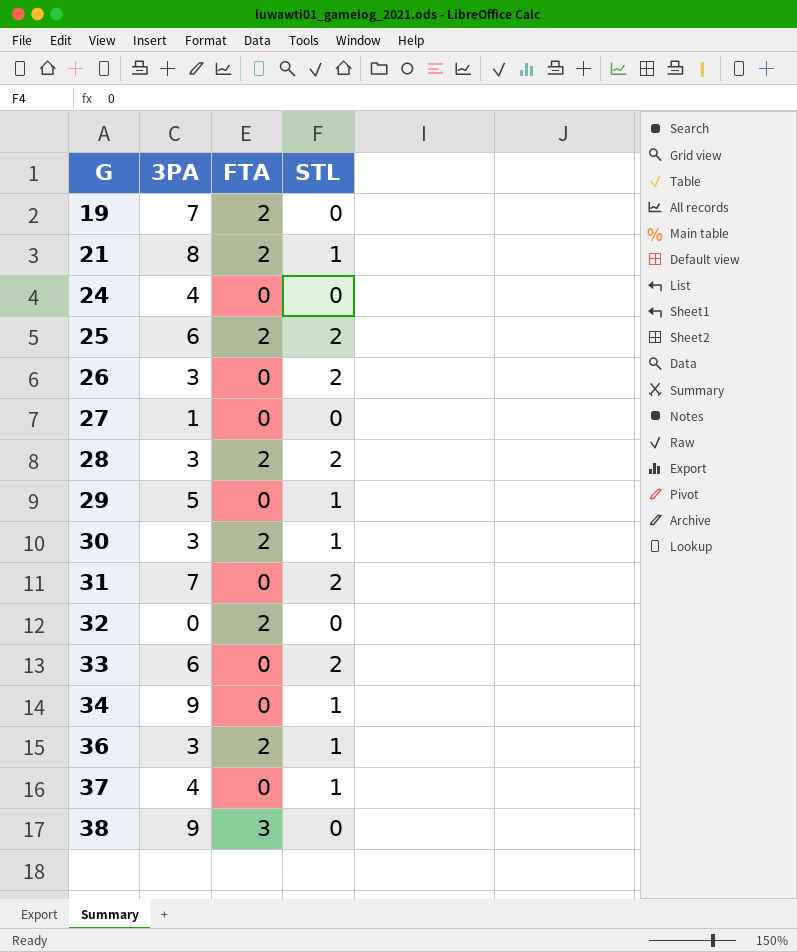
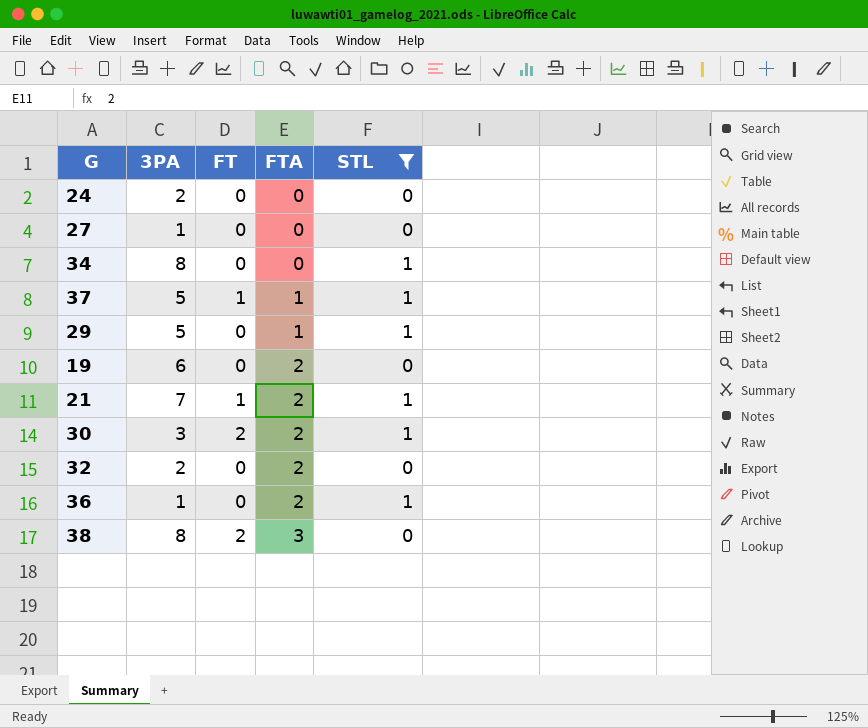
filter: none -> STL != 2
row order: G ascending -> FTA ascending
column FT | position: none -> 3
24 | 3PA: 4 -> 2
34 | 3PA: 9 -> 8
37 | 3PA: 4 -> 5
37 | FTA: 0 -> 1
29 | FTA: 0 -> 1
19 | 3PA: 7 -> 6
21 | 3PA: 8 -> 7
32 | 3PA: 0 -> 2
36 | 3PA: 3 -> 1
38 | 3PA: 9 -> 8

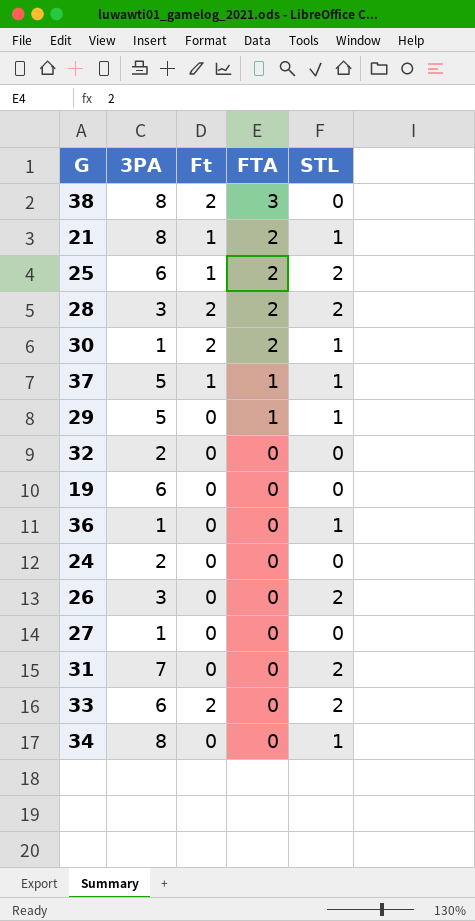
filter: STL != 2 -> none
row order: FTA ascending -> FTA descending
column name: FT -> Ft
21 | 3PA: 7 -> 8
30 | 3PA: 3 -> 1
32 | FTA: 2 -> 0
19 | FTA: 2 -> 0
36 | FTA: 2 -> 0

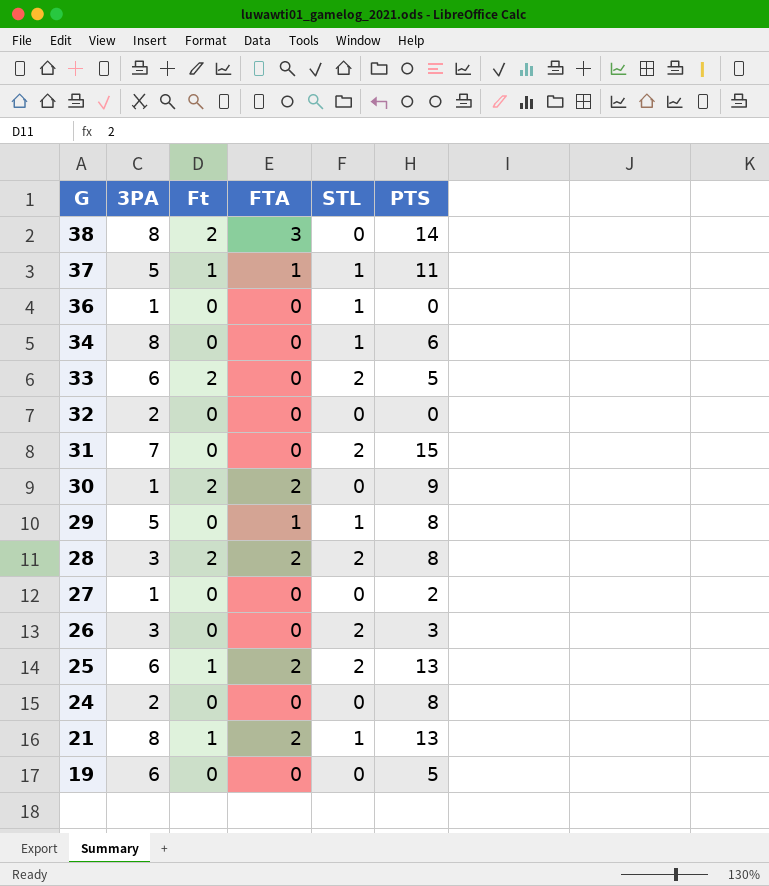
row order: FTA descending -> G descending
column PTS | position: none -> 6
30 | STL: 1 -> 0

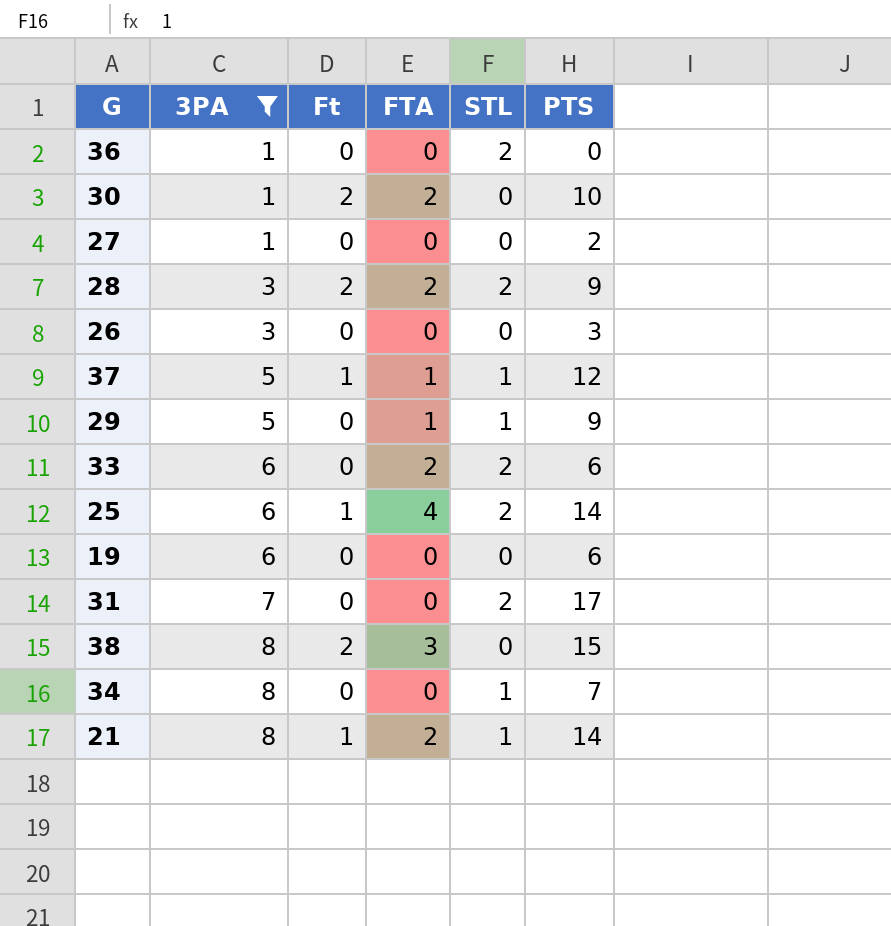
filter: none -> 3PA != 2
row order: G descending -> 3PA ascending
36 | STL: 1 -> 2
30 | PTS: 9 -> 10
28 | PTS: 8 -> 9
26 | STL: 2 -> 0
37 | PTS: 11 -> 12
29 | PTS: 8 -> 9
33 | Ft: 2 -> 0
33 | FTA: 0 -> 2
33 | PTS: 5 -> 6
25 | FTA: 2 -> 4
25 | PTS: 13 -> 14
19 | PTS: 5 -> 6
31 | PTS: 15 -> 17
38 | PTS: 14 -> 15
34 | PTS: 6 -> 7
21 | PTS: 13 -> 14

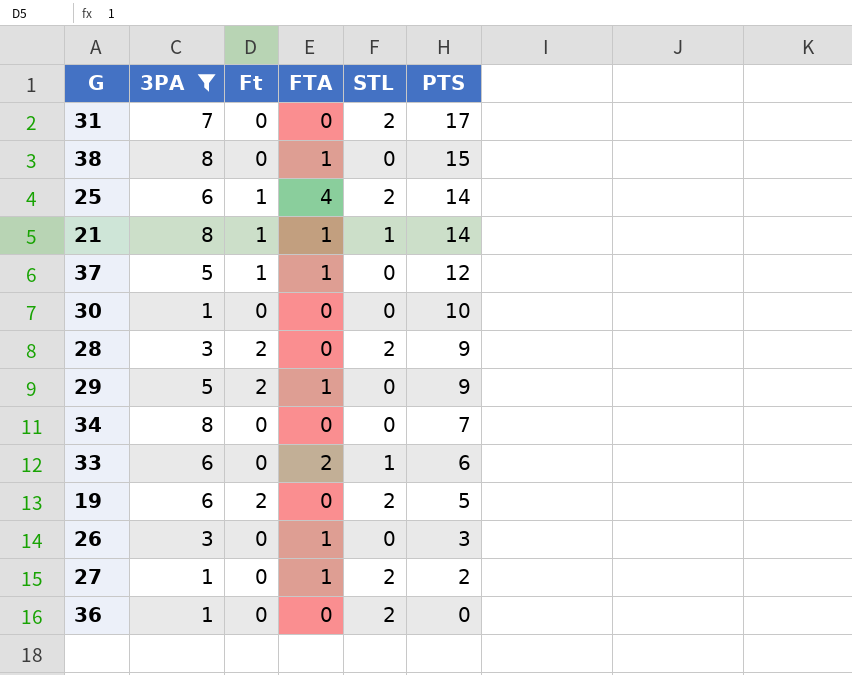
row order: 3PA ascending -> PTS descending
38 | Ft: 2 -> 0
38 | FTA: 3 -> 1
21 | FTA: 2 -> 1
37 | STL: 1 -> 0
30 | Ft: 2 -> 0
30 | FTA: 2 -> 0
28 | FTA: 2 -> 0
29 | Ft: 0 -> 2
29 | STL: 1 -> 0
34 | STL: 1 -> 0
33 | STL: 2 -> 1
19 | Ft: 0 -> 2
19 | STL: 0 -> 2
19 | PTS: 6 -> 5
26 | FTA: 0 -> 1
27 | FTA: 0 -> 1
27 | STL: 0 -> 2

